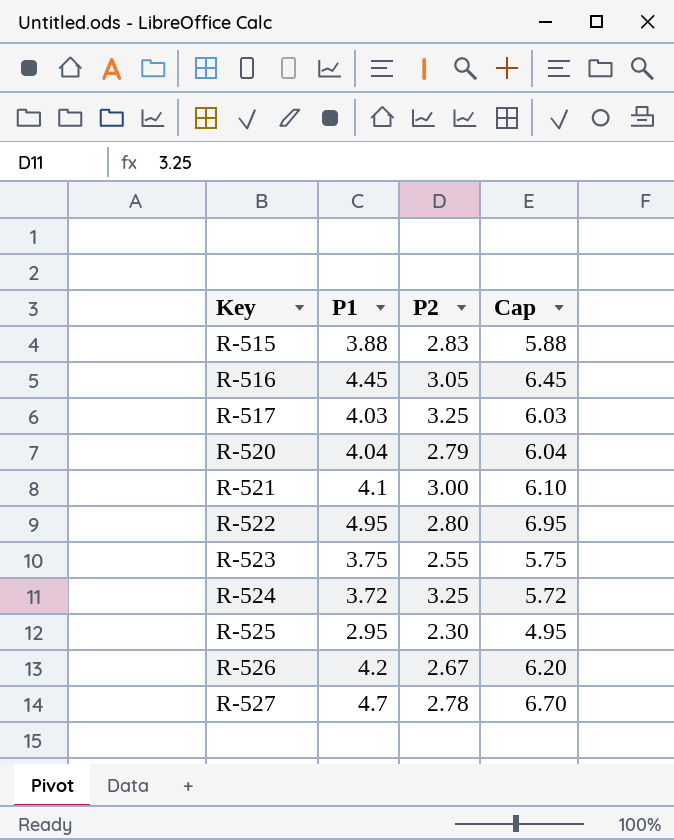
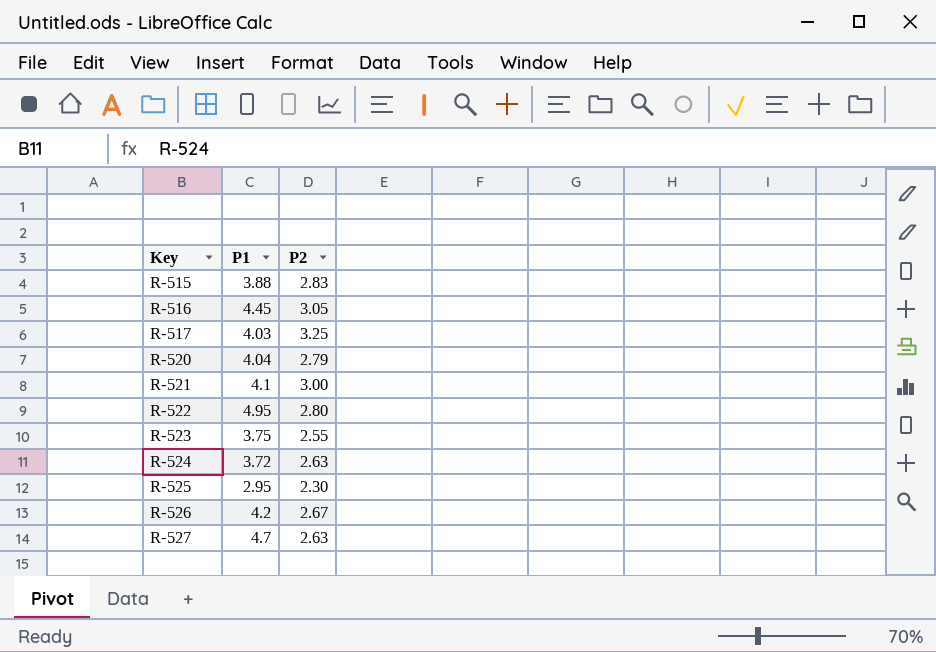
column Cap | formula: [P1] + 2 -> none
R-524 | P2: 3.25 -> 2.63
R-527 | P2: 2.78 -> 2.63

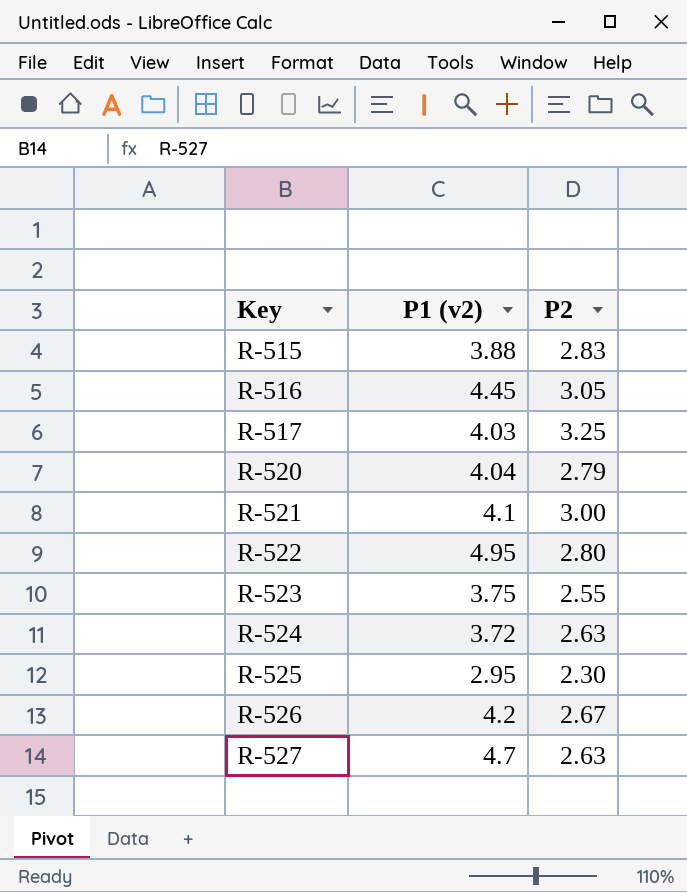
column name: P1 -> P1 (v2)

